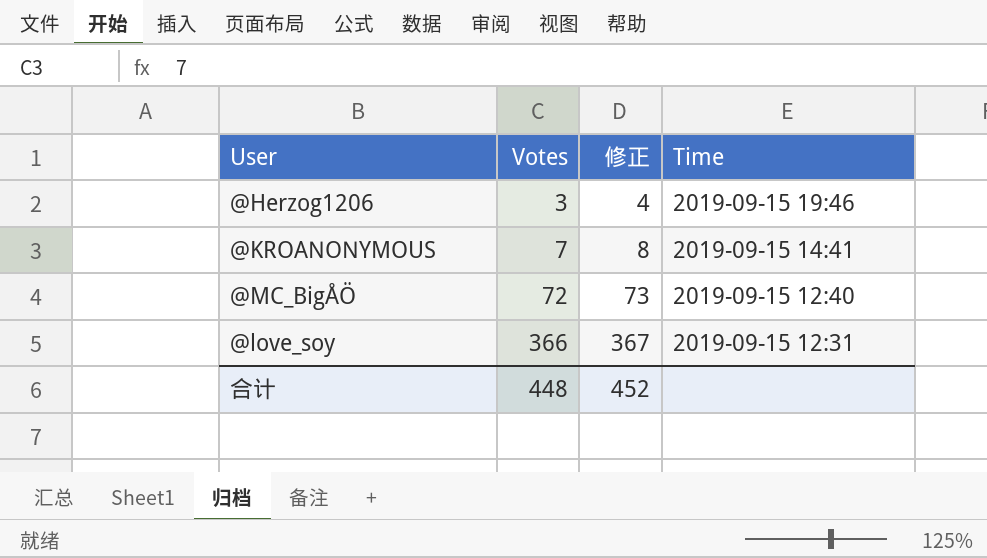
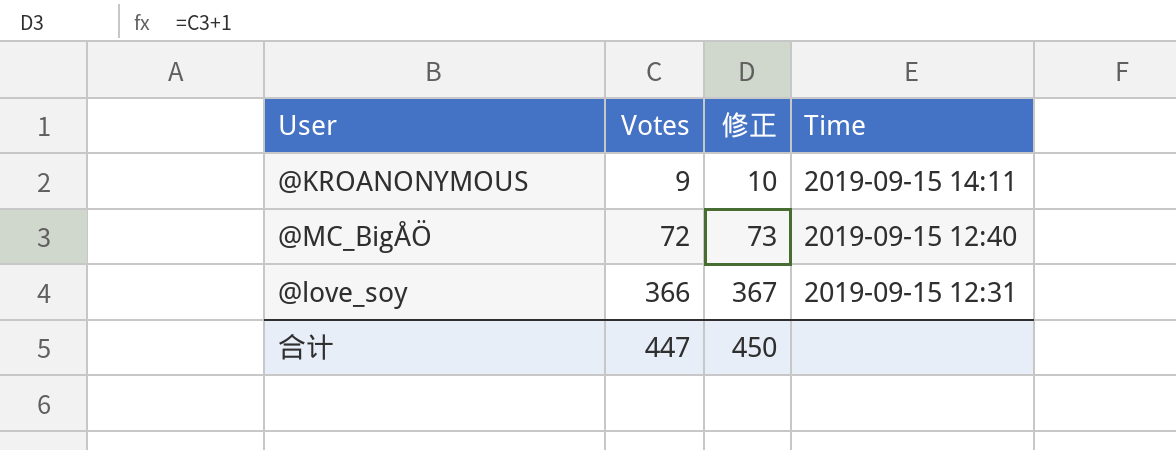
row @Herzog1206: 3 | 4 | 2019-09-15 19:46 -> none
@KROANONYMOUS | Votes: 7 -> 9
@KROANONYMOUS | 修正: 8 -> 10
@KROANONYMOUS | Time: 2019-09-15 14:41 -> 2019-09-15 14:11
合计 | Votes: 448 -> 447
合计 | 修正: 452 -> 450

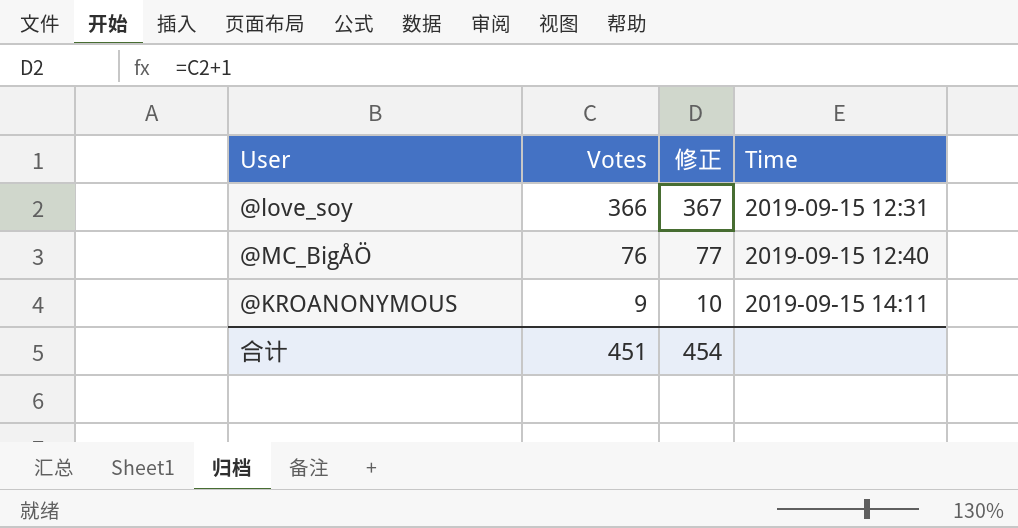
row order: Votes ascending -> Votes descending
@MC_BigÅÖ | Votes: 72 -> 76
@MC_BigÅÖ | 修正: 73 -> 77
合计 | Votes: 447 -> 451
合计 | 修正: 450 -> 454

